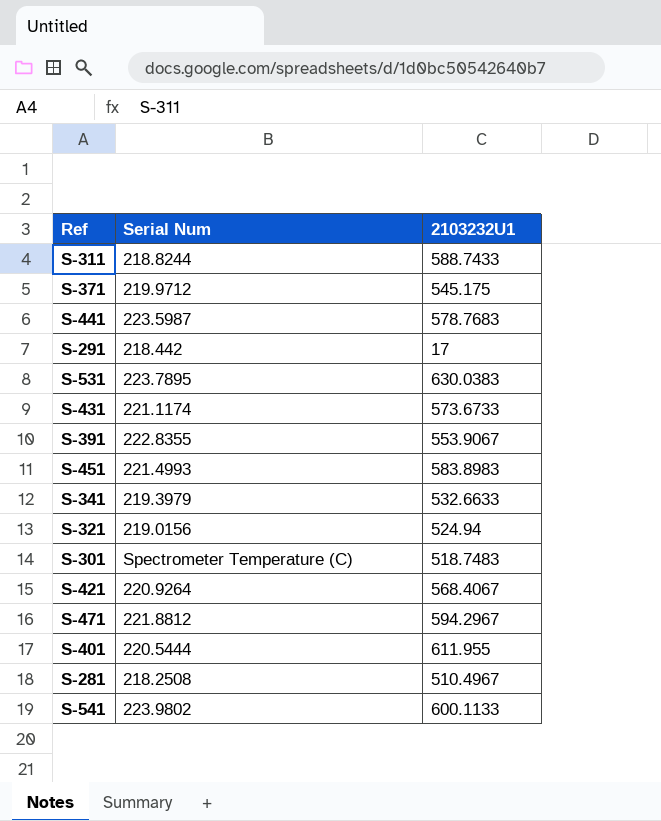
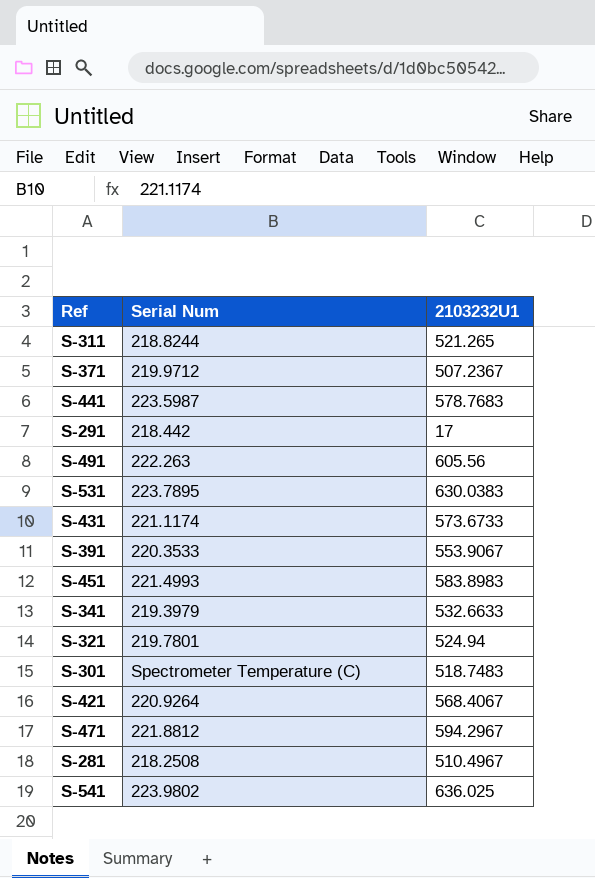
row S-401: 220.5444 | 611.955 -> none
S-311 | 2103232U1: 588.7433 -> 521.265
S-371 | 2103232U1: 545.175 -> 507.2367
row S-491: none -> 222.263 | 605.56
S-391 | Serial Num: 222.8355 -> 220.3533
S-321 | Serial Num: 219.0156 -> 219.7801
S-541 | 2103232U1: 600.1133 -> 636.025

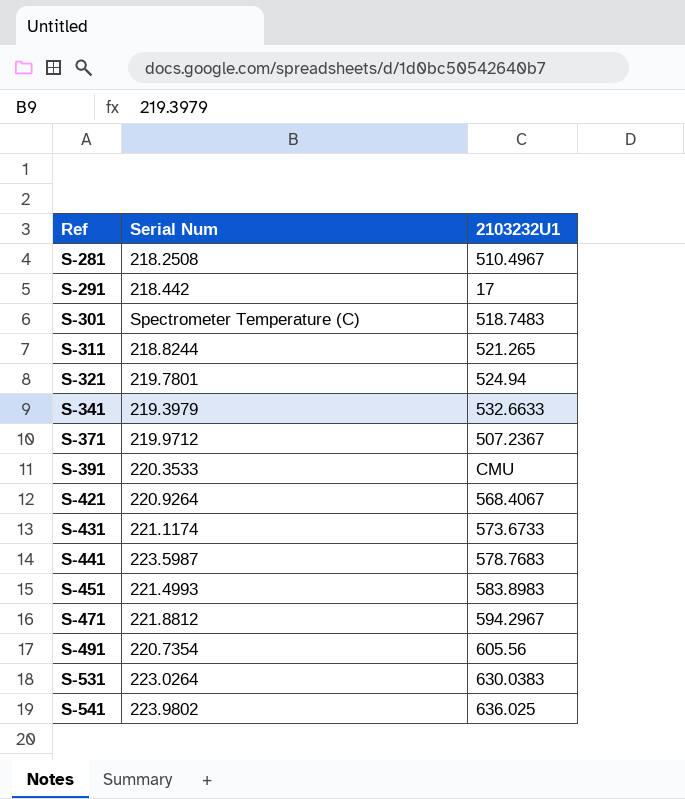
row order: none -> Ref ascending
S-391 | 2103232U1: 553.9067 -> CMU
S-491 | Serial Num: 222.263 -> 220.7354
S-531 | Serial Num: 223.7895 -> 223.0264

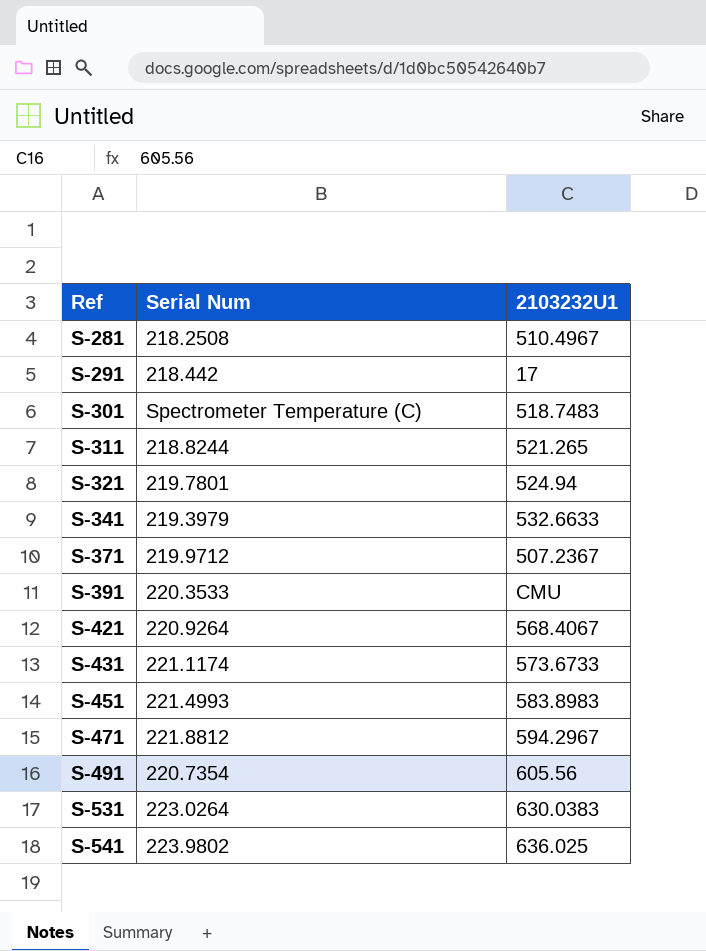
row S-441: 223.5987 | 578.7683 -> none

